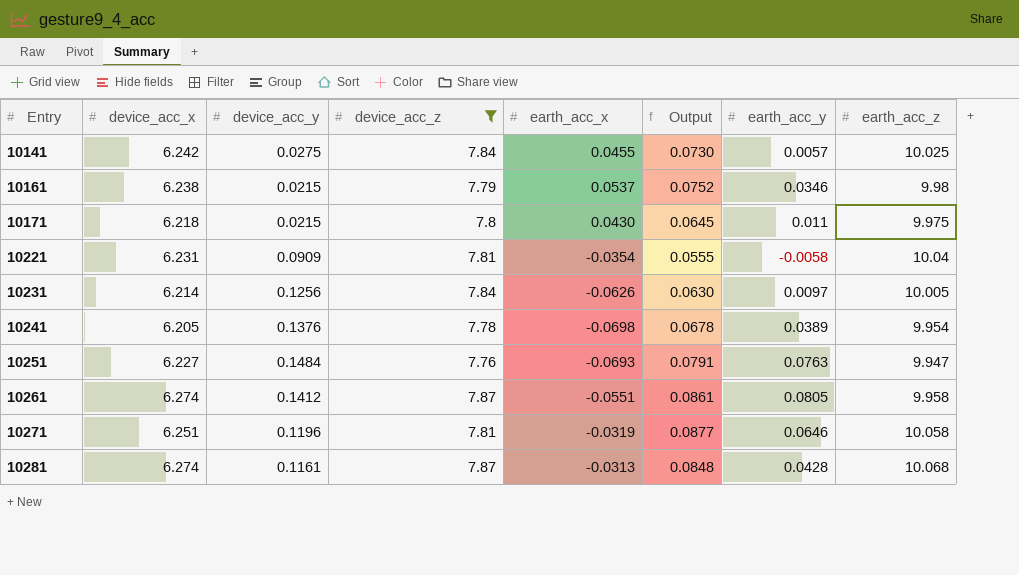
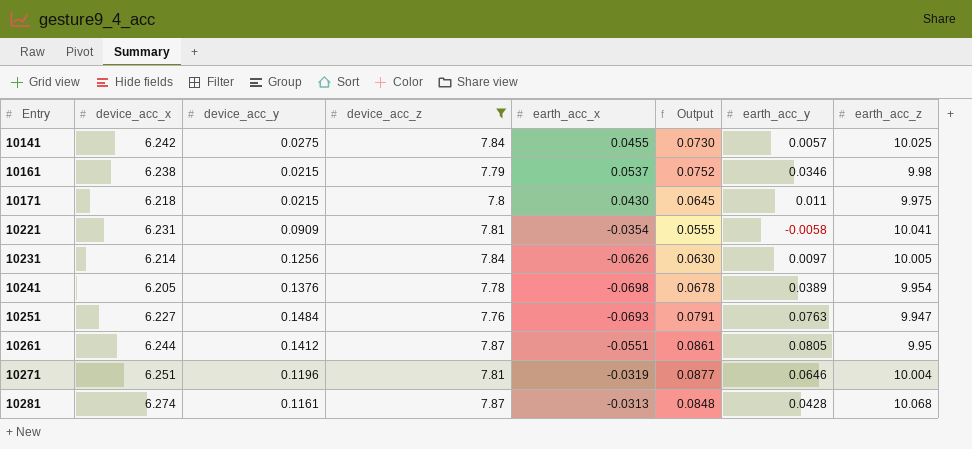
10221 | earth_acc_z: 10.04 -> 10.041
10261 | device_acc_x: 6.274 -> 6.244
10261 | earth_acc_z: 9.958 -> 9.95
10271 | earth_acc_z: 10.058 -> 10.004

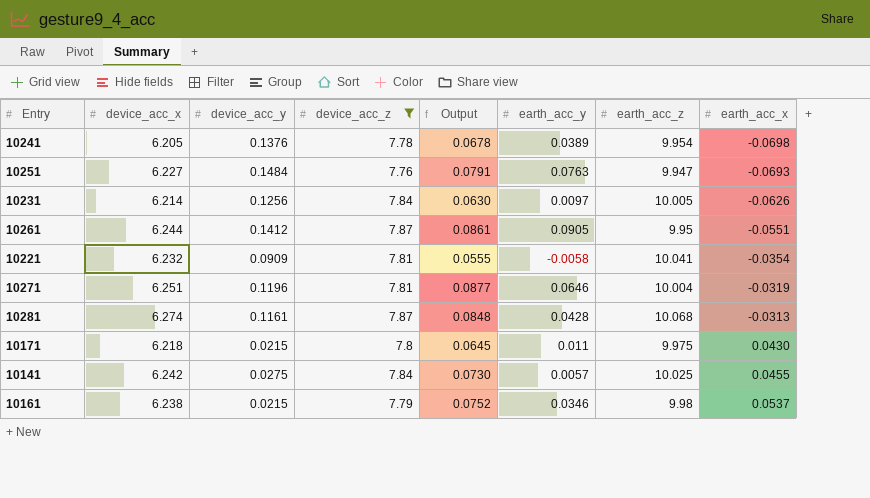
row order: Entry ascending -> earth_acc_x ascending
column earth_acc_x | position: 5 -> 8
10261 | earth_acc_y: 0.0805 -> 0.0905
10221 | device_acc_x: 6.231 -> 6.232

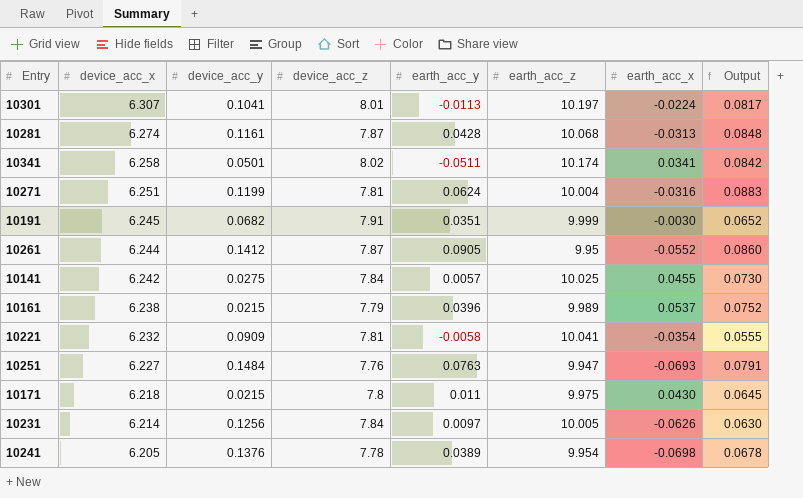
filter: device_acc_z <= 7.87 -> none
row order: earth_acc_x ascending -> device_acc_x descending
column Output | position: 5 -> 8
10271 | device_acc_y: 0.1196 -> 0.1199
10271 | earth_acc_y: 0.0646 -> 0.0624
10271 | earth_acc_x: -0.0319 -> -0.0316
10271 | Output: 0.0877 -> 0.0883
10261 | earth_acc_x: -0.0551 -> -0.0552
10261 | Output: 0.0861 -> 0.0860
10161 | earth_acc_y: 0.0346 -> 0.0396
10161 | earth_acc_z: 9.98 -> 9.989

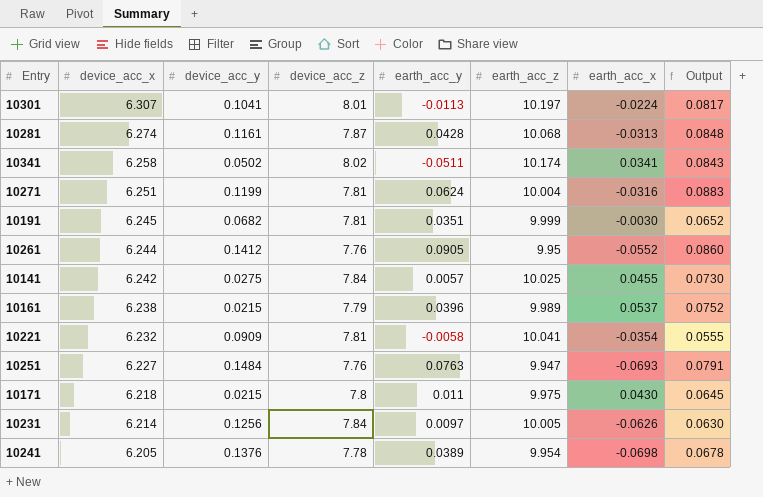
10341 | device_acc_y: 0.0501 -> 0.0502
10341 | Output: 0.0842 -> 0.0843
10191 | device_acc_z: 7.91 -> 7.81
10261 | device_acc_z: 7.87 -> 7.76

